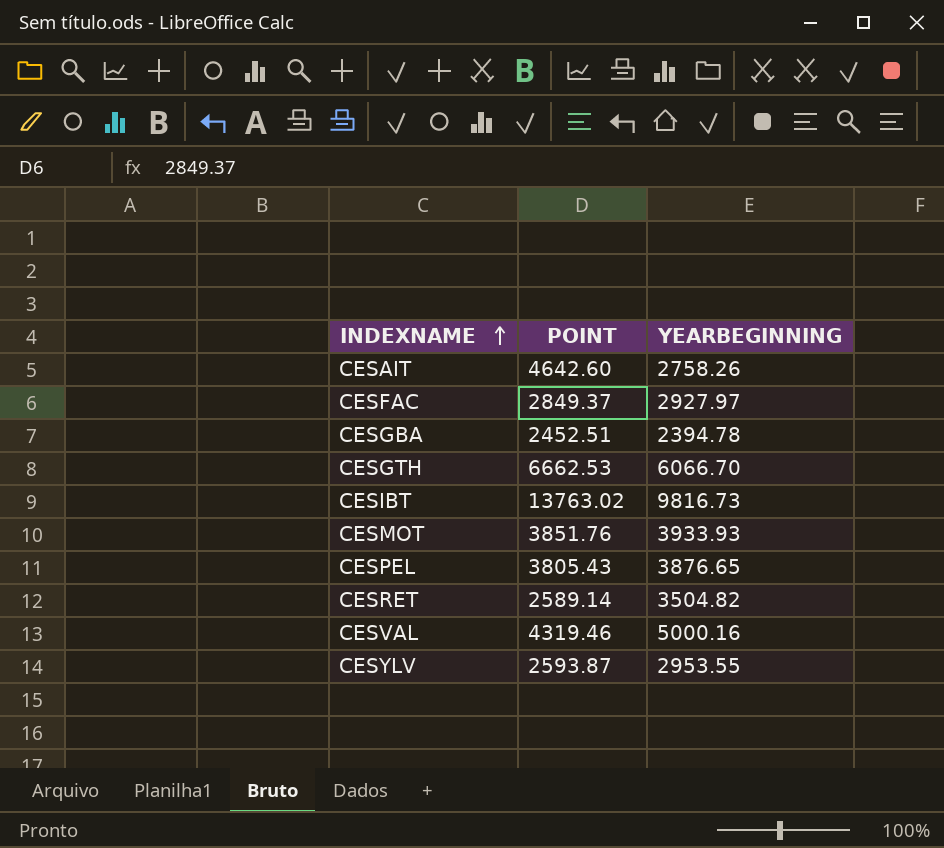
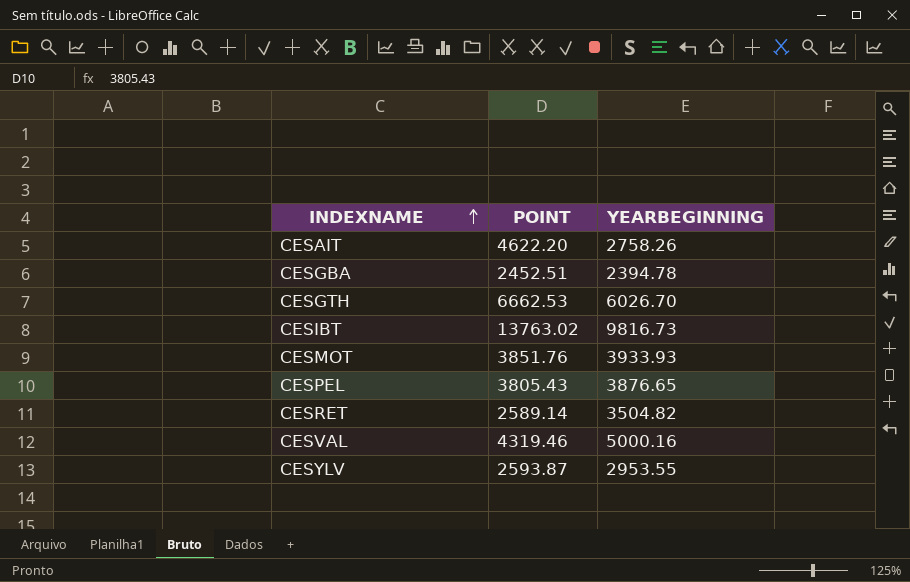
row CESFAC: 2849.37 | 2927.97 -> none
CESAIT | POINT: 4642.60 -> 4622.20
CESGTH | YEARBEGINNING: 6066.70 -> 6026.70

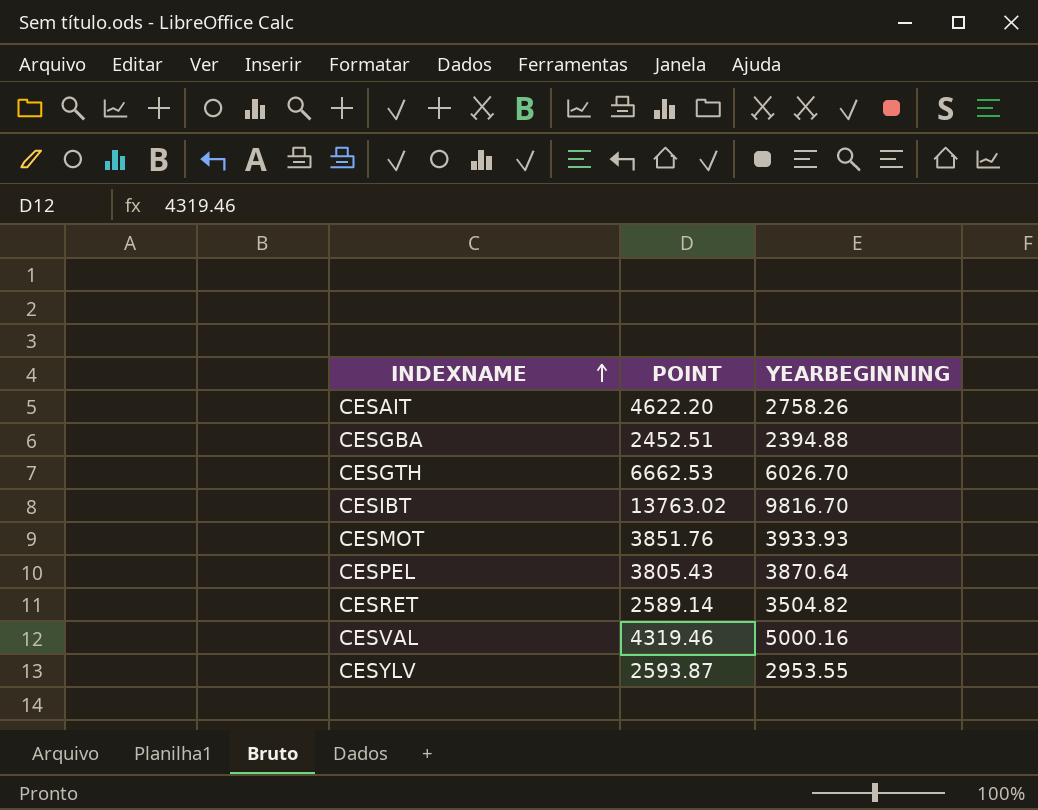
CESGBA | YEARBEGINNING: 2394.78 -> 2394.88
CESIBT | YEARBEGINNING: 9816.73 -> 9816.70
CESPEL | YEARBEGINNING: 3876.65 -> 3870.64

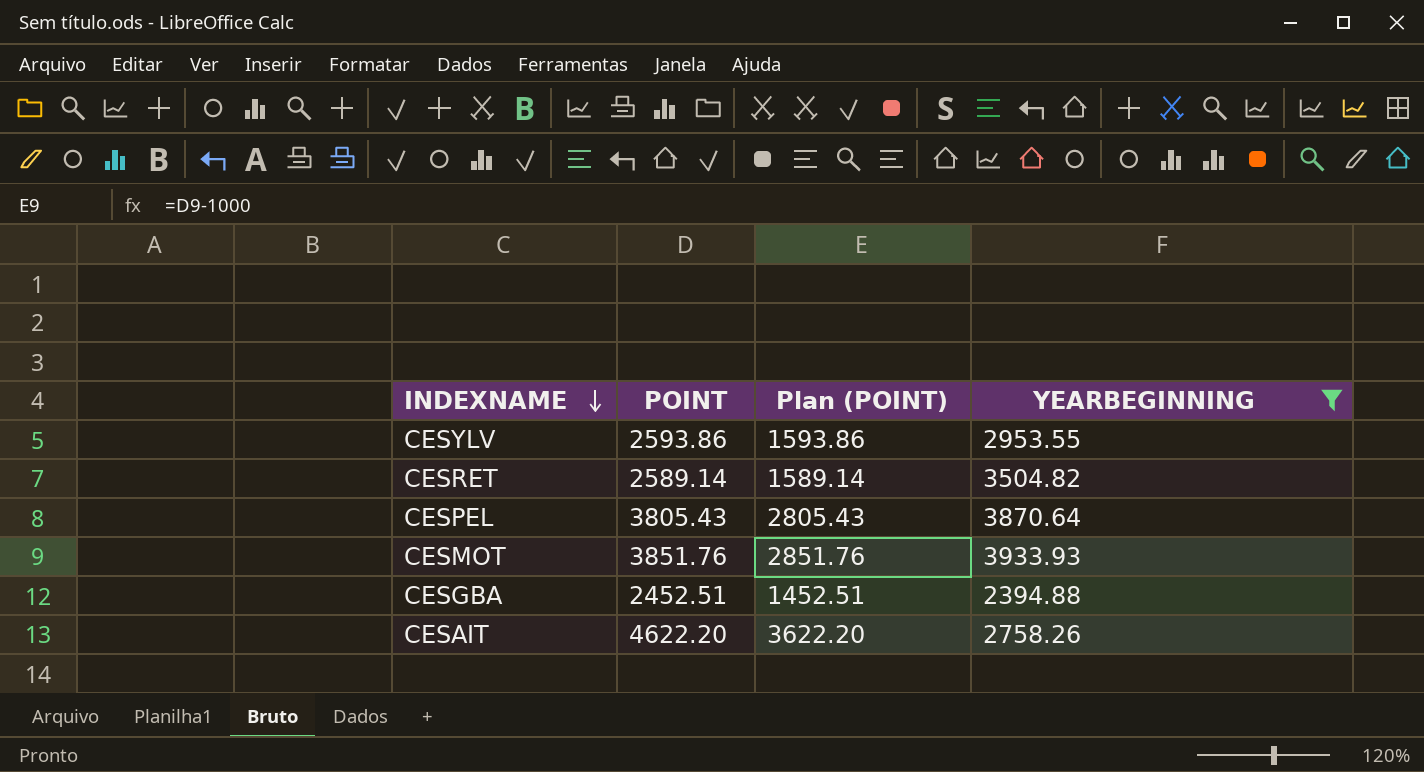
filter: none -> YEARBEGINNING <= 3933.93
row order: INDEXNAME ascending -> INDEXNAME descending
column Plan (POINT) | formula: none -> [POINT] - 1000
CESYLV | POINT: 2593.87 -> 2593.86

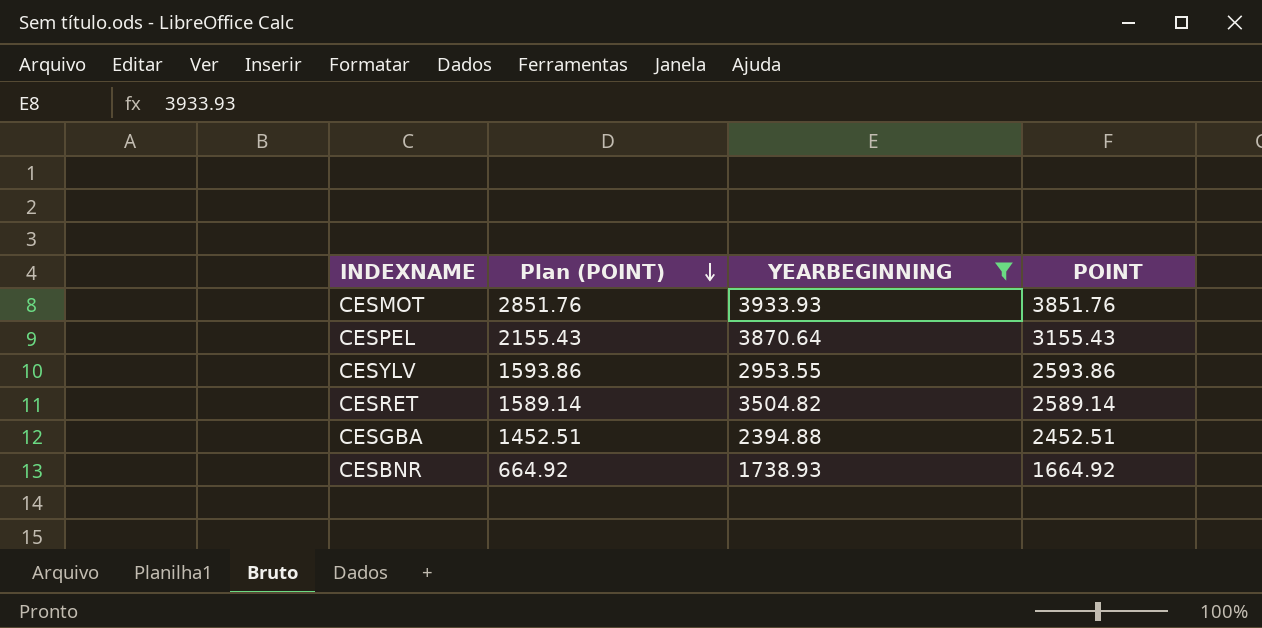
row order: INDEXNAME descending -> Plan (POINT) descending
column POINT | position: 2 -> 4
row CESAIT: 4622.20 | 3622.20 | 2758.26 -> none
CESPEL | Plan (POINT): 2805.43 -> 2155.43
CESPEL | POINT: 3805.43 -> 3155.43
row CESBNR: none -> 664.92 | 1738.93 | 1664.92

